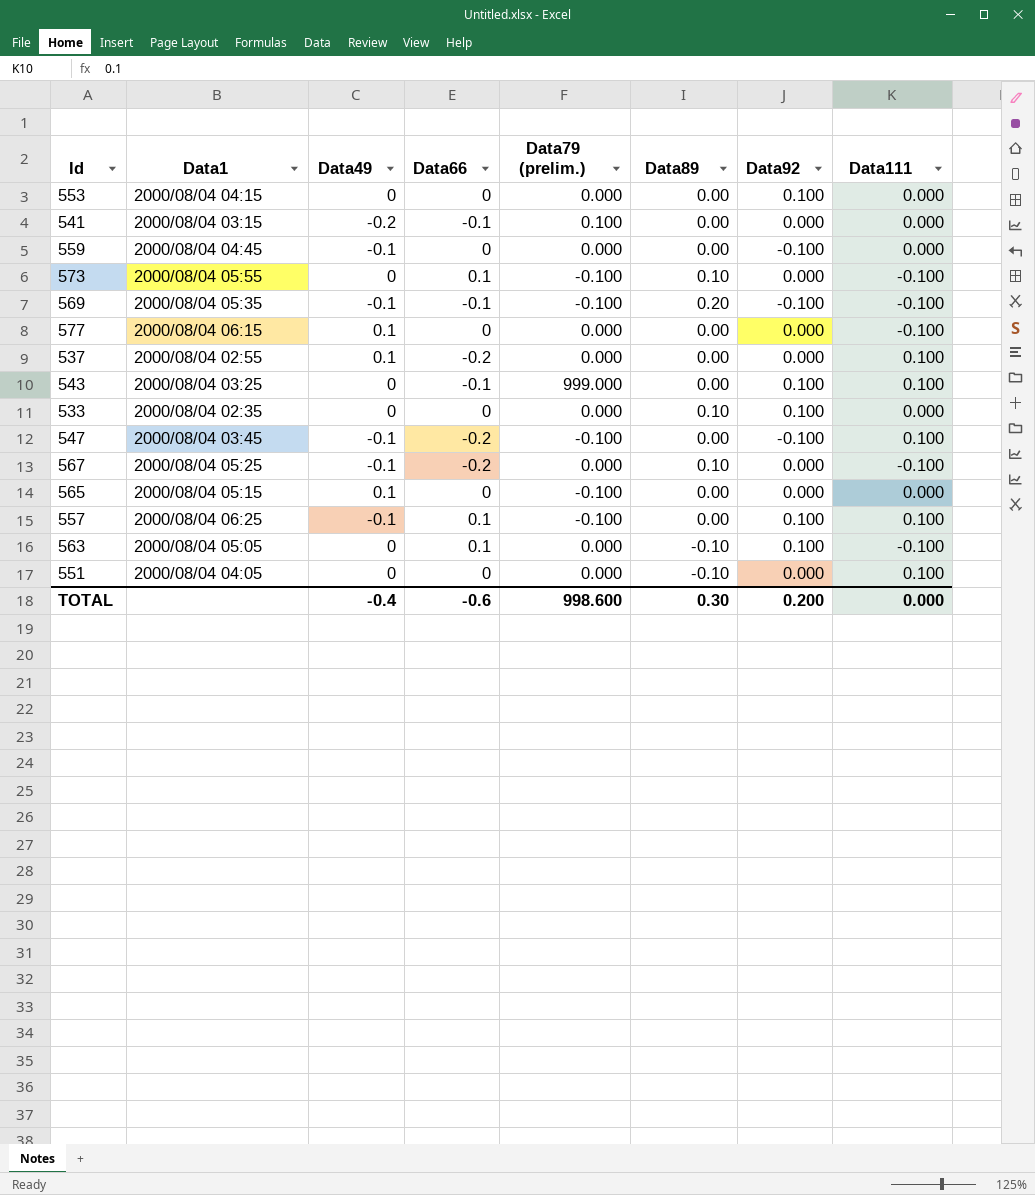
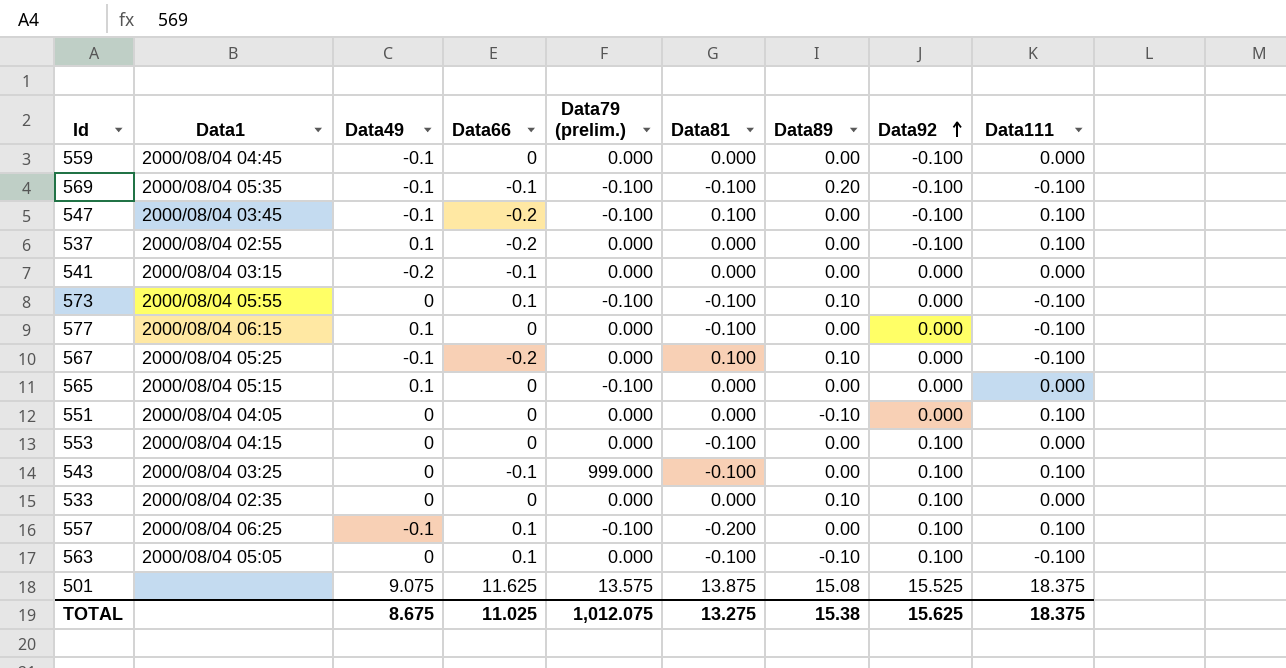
row order: none -> Data92 ascending
column Data81 | position: none -> 6
537 | Data92: 0.000 -> -0.100
541 | Data79 (prelim.): 0.100 -> 0.000
row 501: none -> none | 9.075 | 11.625 | 13.575 | 13.875 | 15.08 | 15.525 | 18.375
TOTAL | Data49: -0.4 -> 8.675
TOTAL | Data66: -0.6 -> 11.025
TOTAL | Data79 (prelim.): 998.600 -> 1,012.075
TOTAL | Data89: 0.30 -> 15.38
TOTAL | Data92: 0.200 -> 15.625
TOTAL | Data111: 0.000 -> 18.375

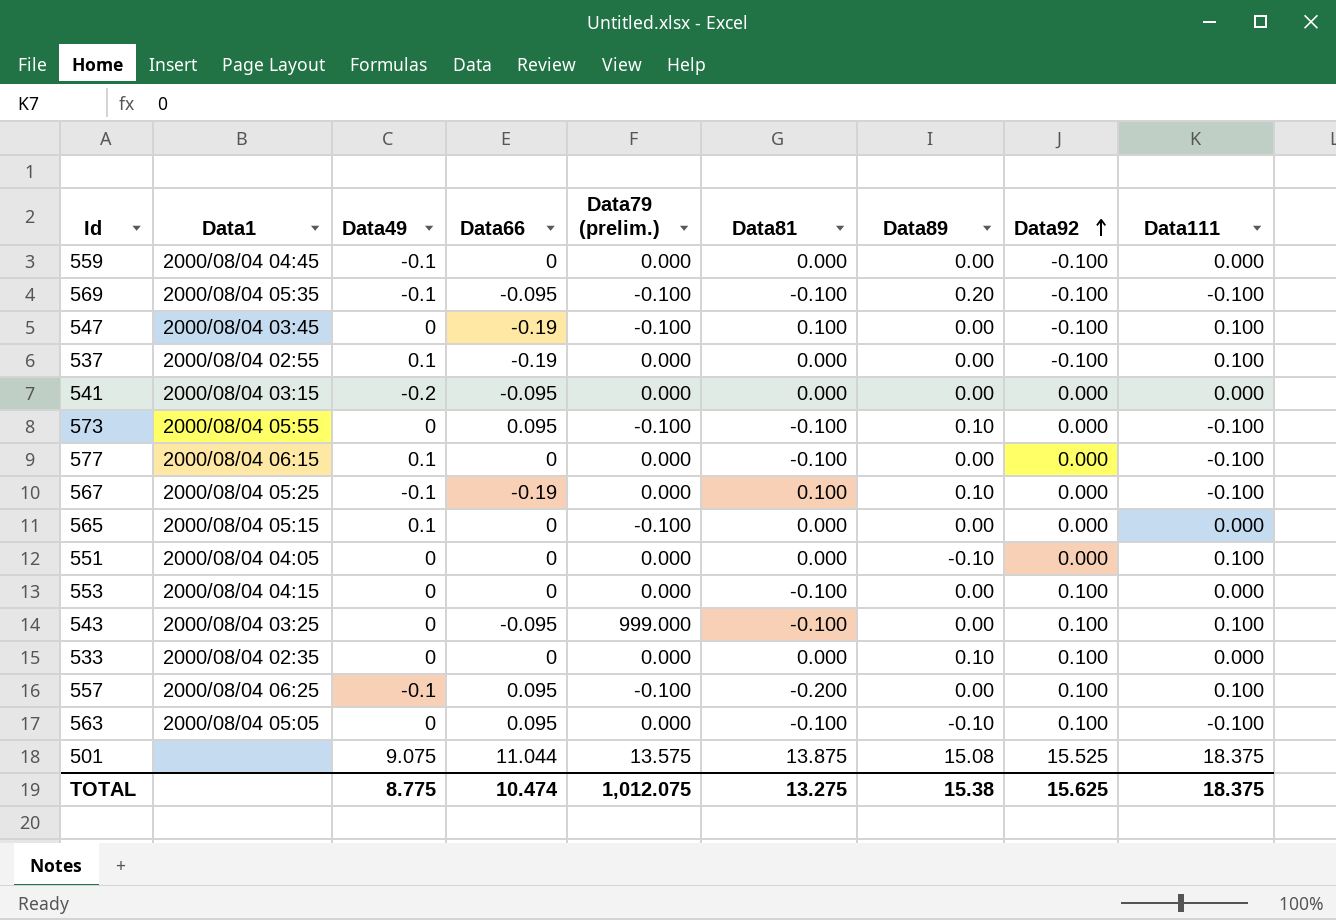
569 | Data66: -0.1 -> -0.095
547 | Data49: -0.1 -> 0
547 | Data66: -0.2 -> -0.19
537 | Data66: -0.2 -> -0.19
541 | Data66: -0.1 -> -0.095
573 | Data66: 0.1 -> 0.095
567 | Data66: -0.2 -> -0.19
543 | Data66: -0.1 -> -0.095
557 | Data66: 0.1 -> 0.095
563 | Data66: 0.1 -> 0.095
501 | Data66: 11.625 -> 11.044
TOTAL | Data49: 8.675 -> 8.775
TOTAL | Data66: 11.025 -> 10.474

